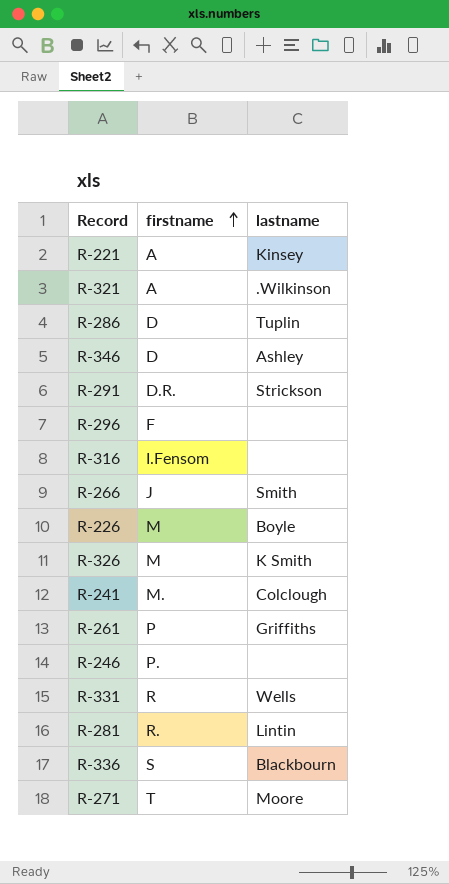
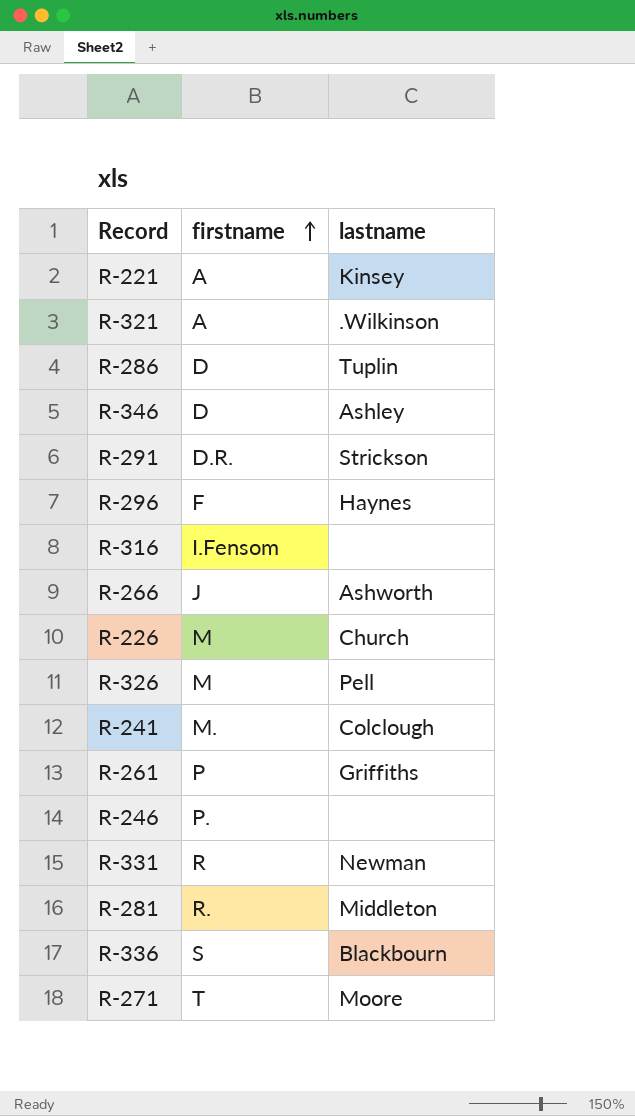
R-296 | lastname: none -> Haynes
R-266 | lastname: Smith -> Ashworth
R-226 | lastname: Boyle -> Church
R-326 | lastname: K Smith -> Pell
R-331 | lastname: Wells -> Newman
R-281 | lastname: Lintin -> Middleton

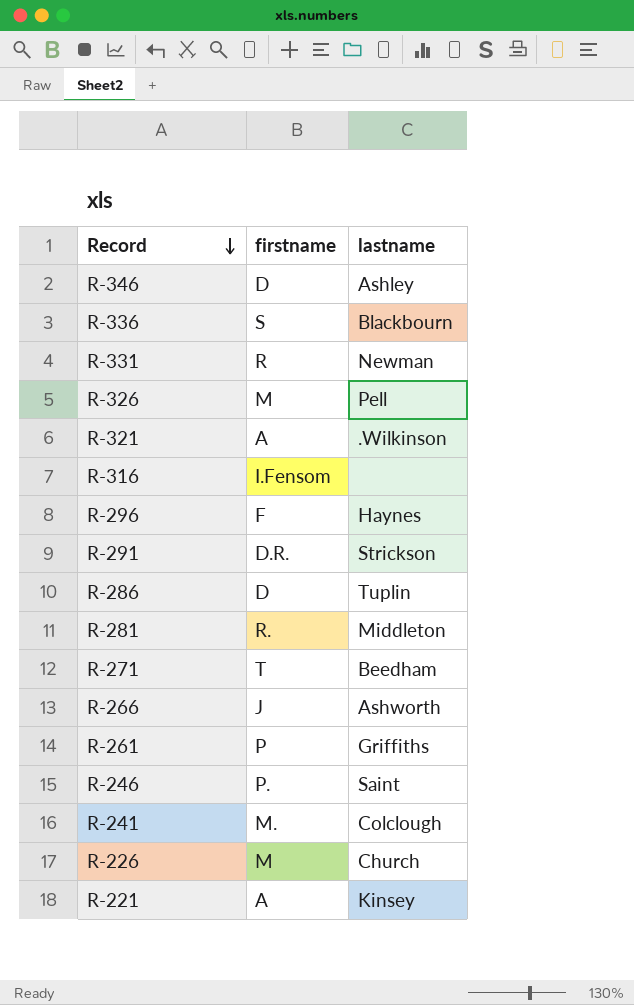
row order: firstname ascending -> Record descending
R-271 | lastname: Moore -> Beedham
R-246 | lastname: none -> Saint

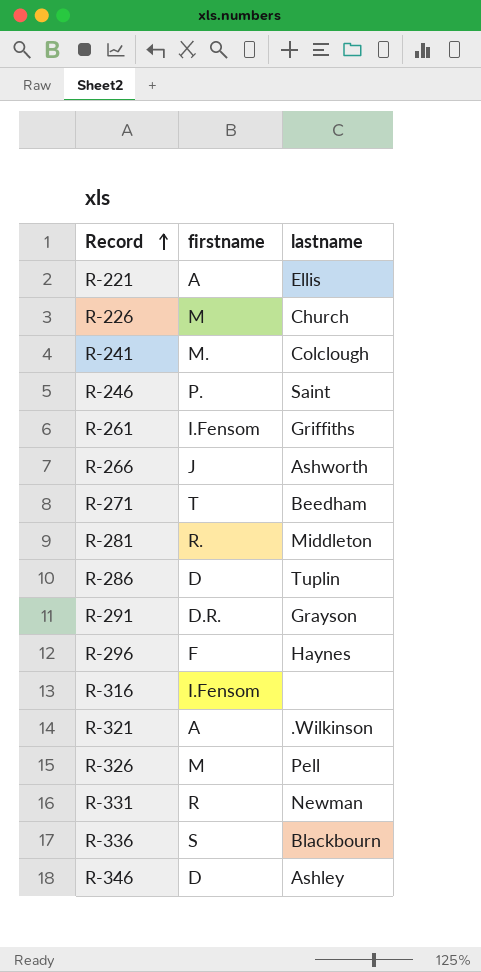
row order: Record descending -> Record ascending
R-221 | lastname: Kinsey -> Ellis
R-261 | firstname: P -> I.Fensom
R-291 | lastname: Strickson -> Grayson

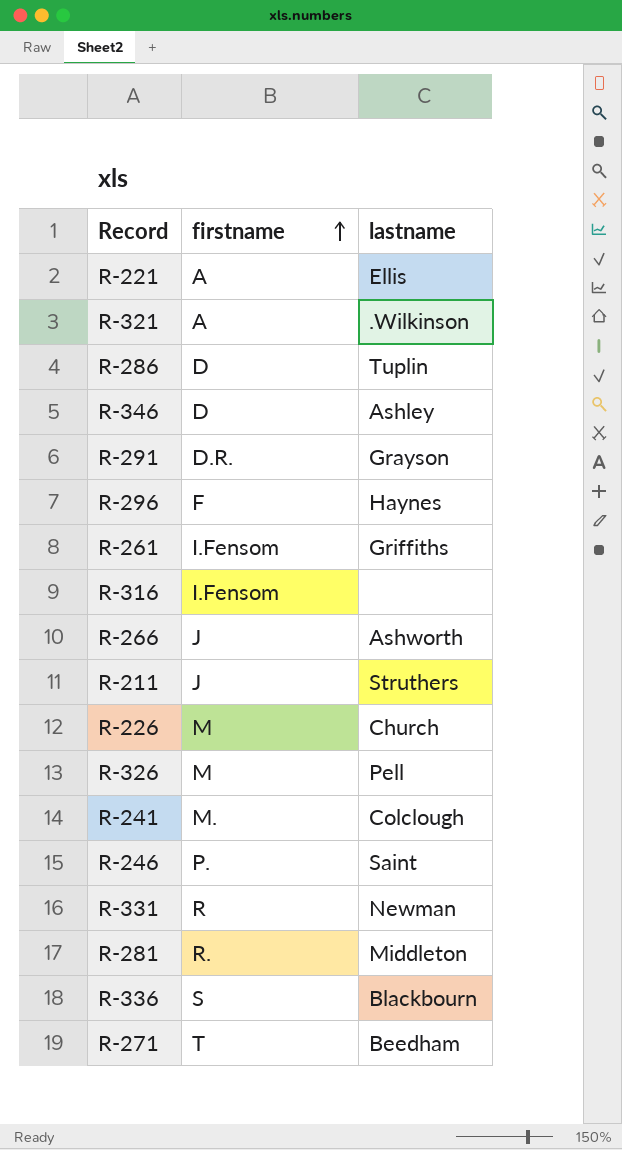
row order: Record ascending -> firstname ascending
row R-211: none -> J | Struthers

